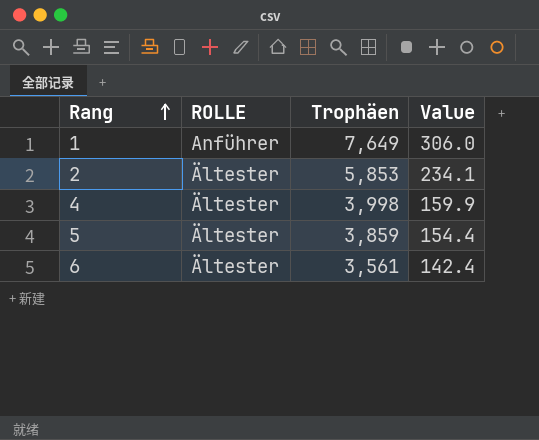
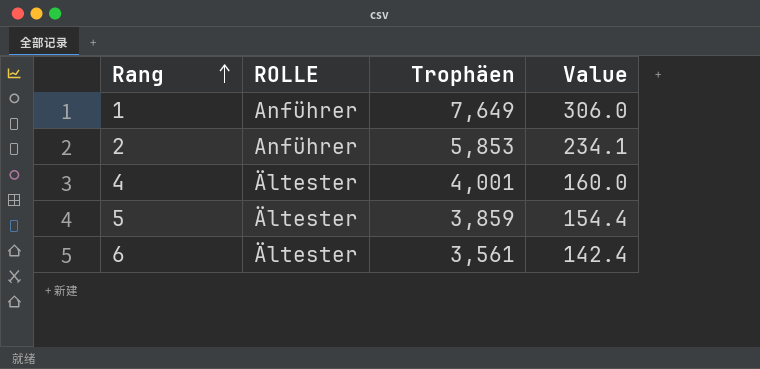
2 | ROLLE: Ältester -> Anführer
4 | Trophäen: 3,998 -> 4,001
4 | Value: 159.9 -> 160.0

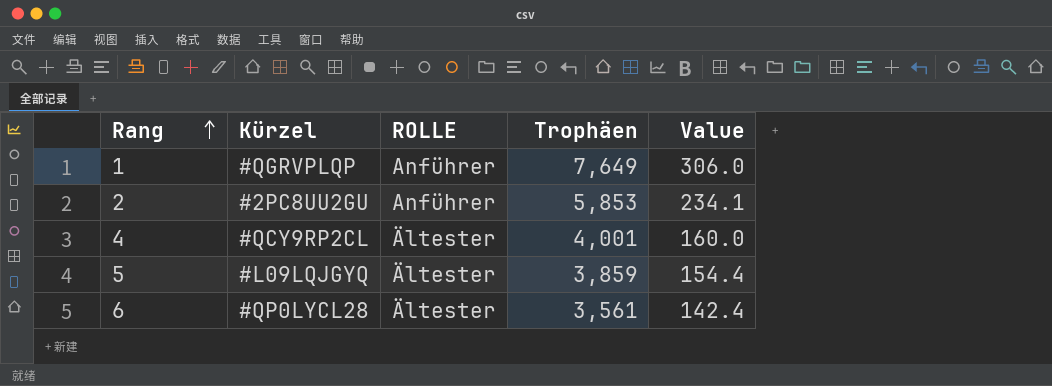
column Kürzel | position: none -> 2

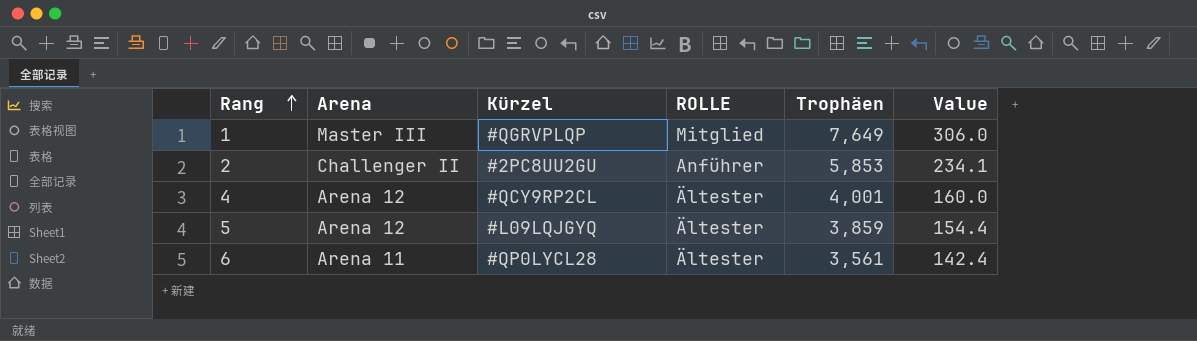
column Arena | position: none -> 2
1 | ROLLE: Anführer -> Mitglied

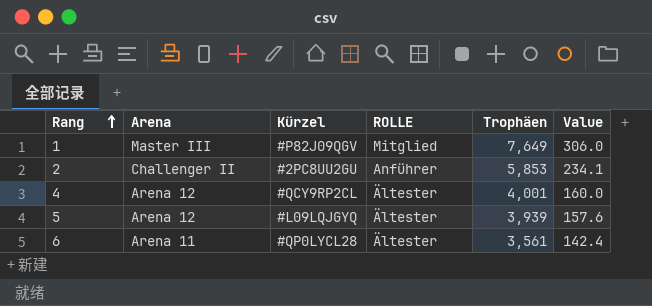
1 | Kürzel: #QGRVPLQP -> #P82J09QGV
5 | Trophäen: 3,859 -> 3,939
5 | Value: 154.4 -> 157.6

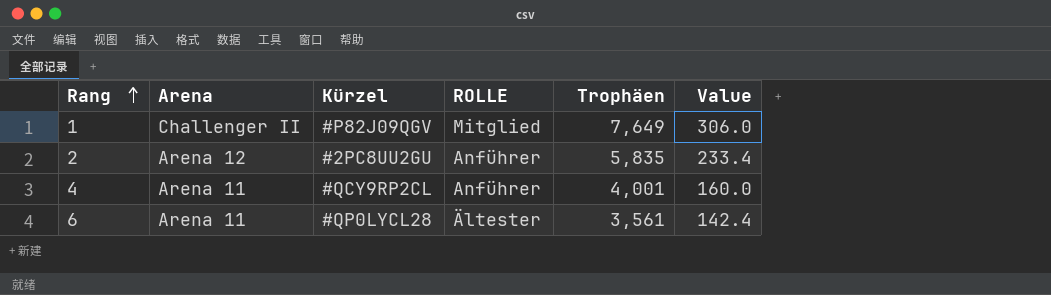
row 5: Arena 12 | #L09LQJGYQ | Ältester | 3,939 | 157.6 -> none
1 | Arena: Master III -> Challenger II
2 | Arena: Challenger II -> Arena 12
2 | Trophäen: 5,853 -> 5,835
2 | Value: 234.1 -> 233.4
4 | Arena: Arena 12 -> Arena 11
4 | ROLLE: Ältester -> Anführer

